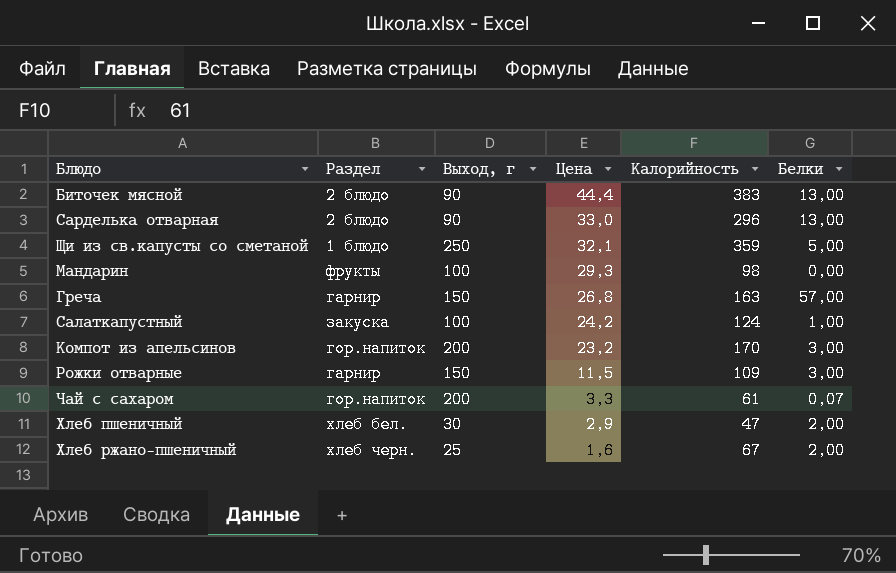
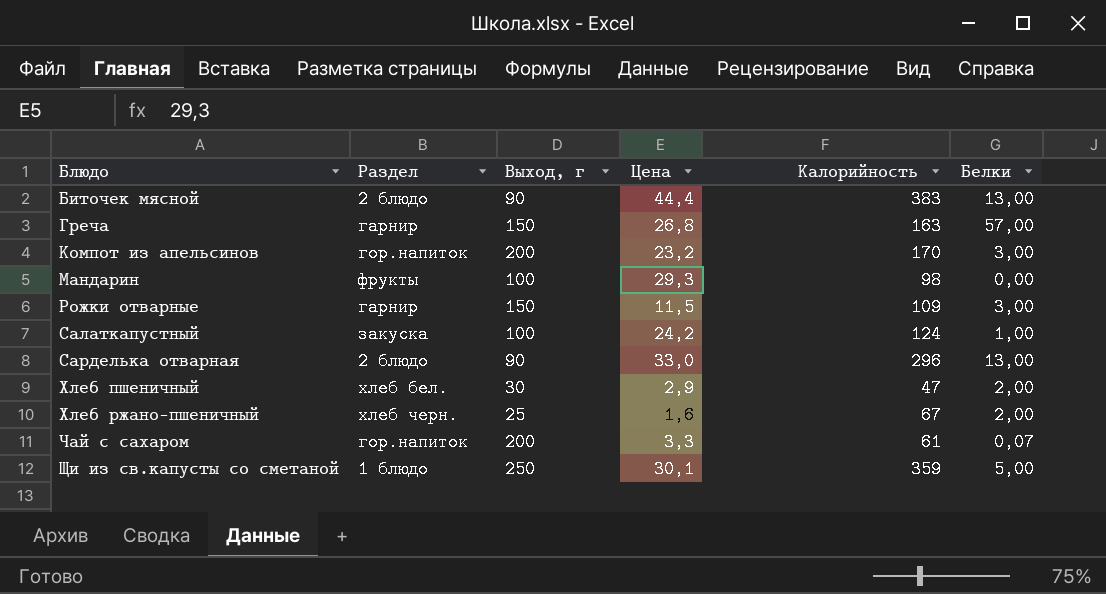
row order: Цена descending -> Блюдо ascending
Щи из св.капусты со сметаной | Цена: 32,1 -> 30,1

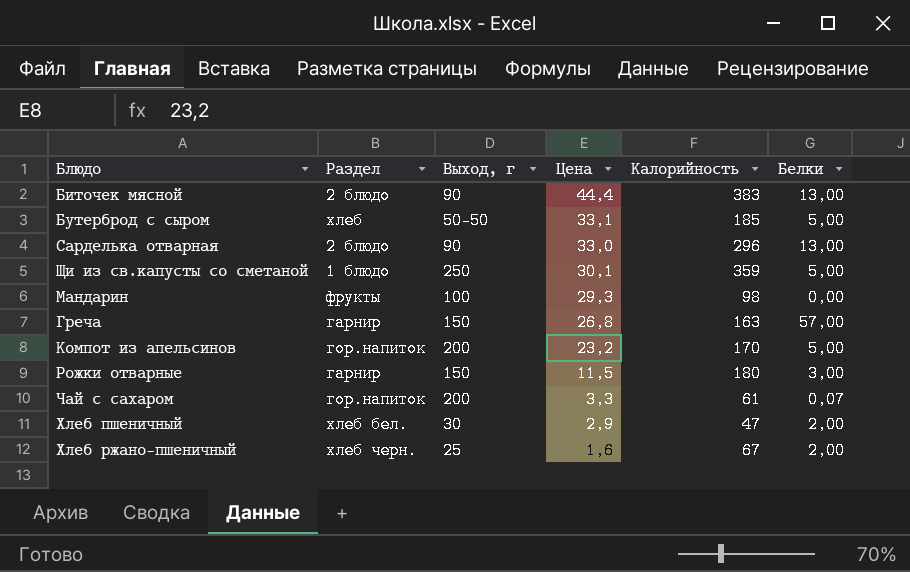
row order: Блюдо ascending -> Цена descending
row Салаткапустный: закуска | 100 | 24,2 | 124 | 1,00 -> none
row Бутерброд с сыром: none -> хлеб | 50-50 | 33,1 | 185 | 5,00
Компот из апельсинов | Белки: 3,00 -> 5,00
Рожки отварные | Калорийность: 109 -> 180

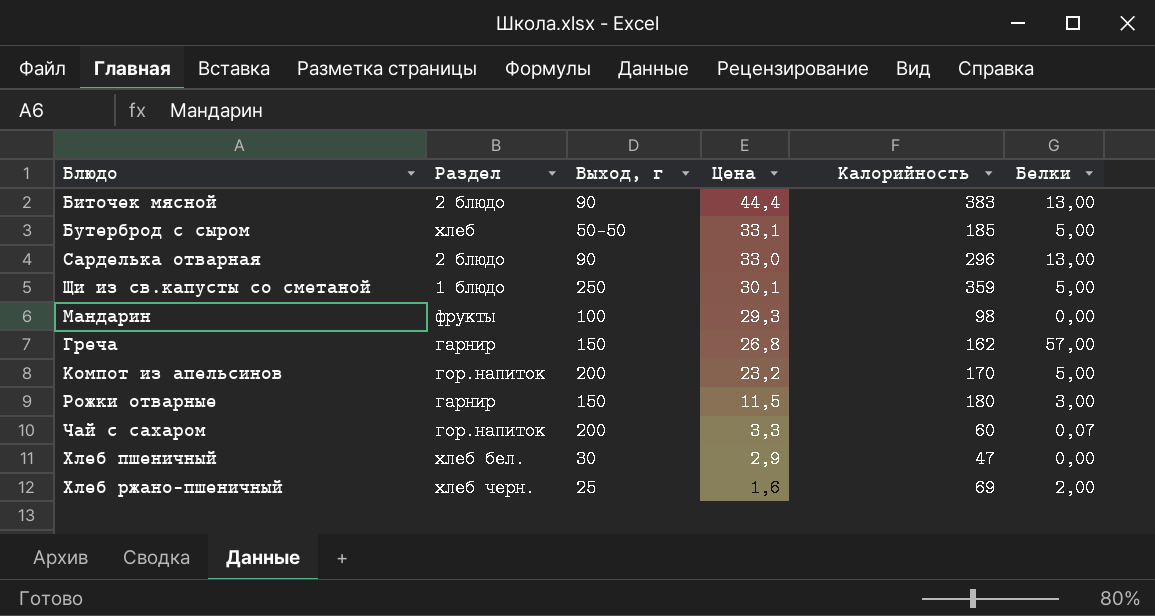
Греча | Калорийность: 163 -> 162
Чай с сахаром | Калорийность: 61 -> 60
Хлеб пшеничный | Белки: 2,00 -> 0,00
Хлеб ржано-пшеничный | Калорийность: 67 -> 69

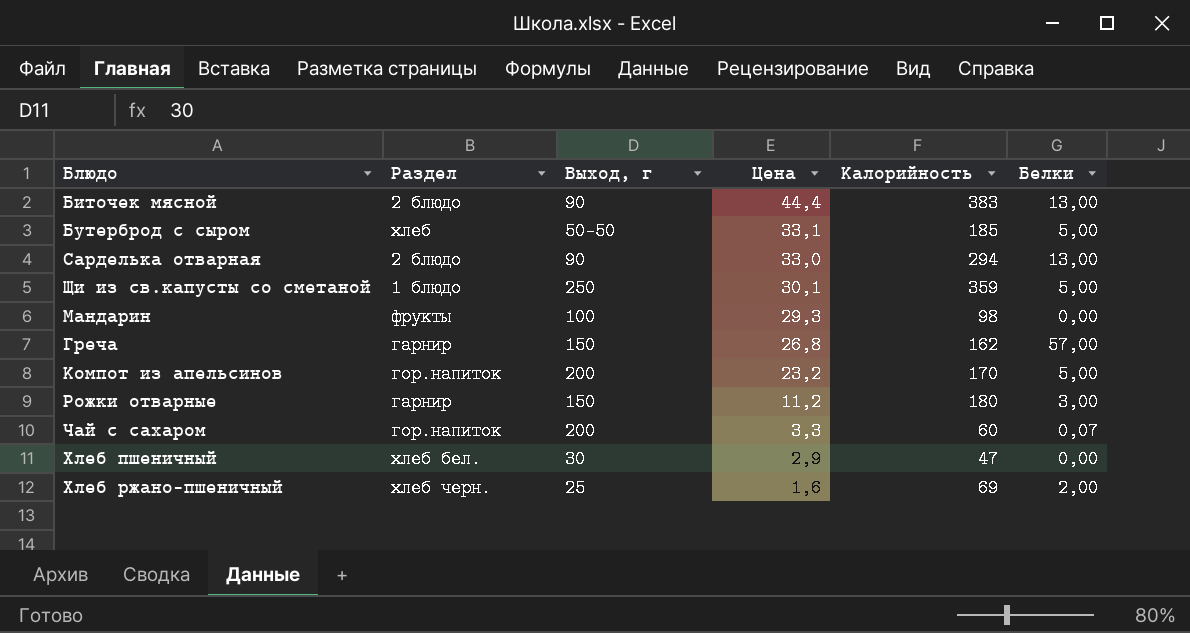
Сарделька отварная | Калорийность: 296 -> 294
Рожки отварные | Цена: 11,5 -> 11,2

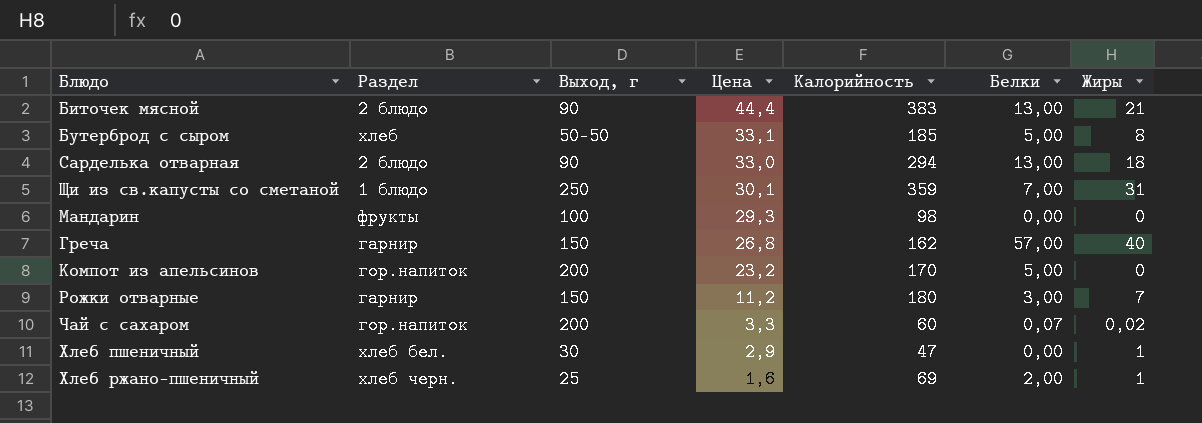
column Жиры | position: none -> 7
Щи из св.капусты со сметаной | Белки: 5,00 -> 7,00

